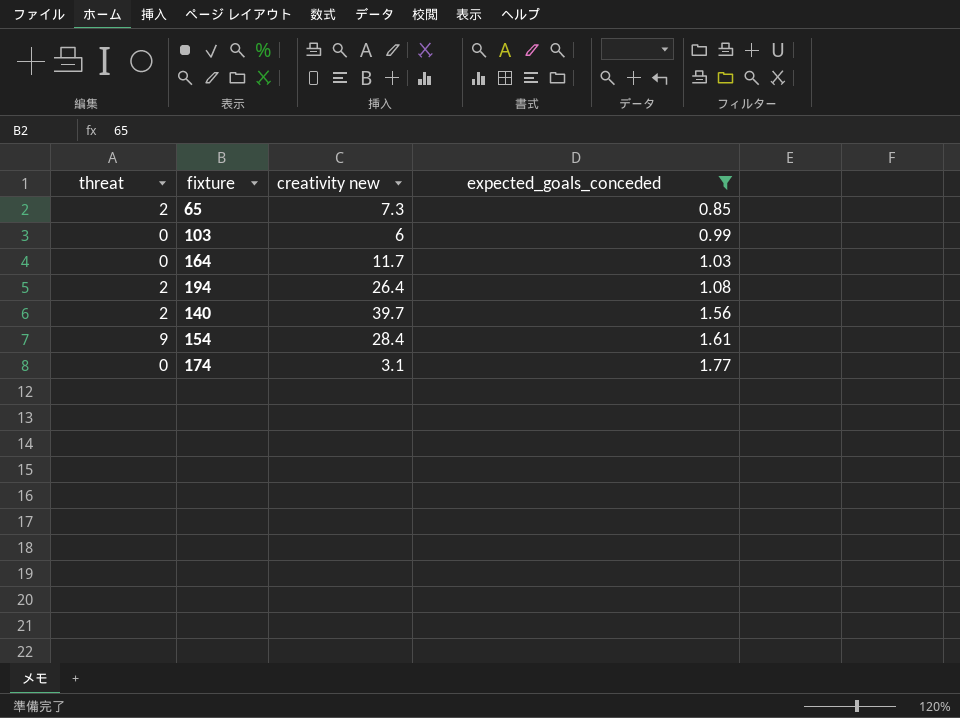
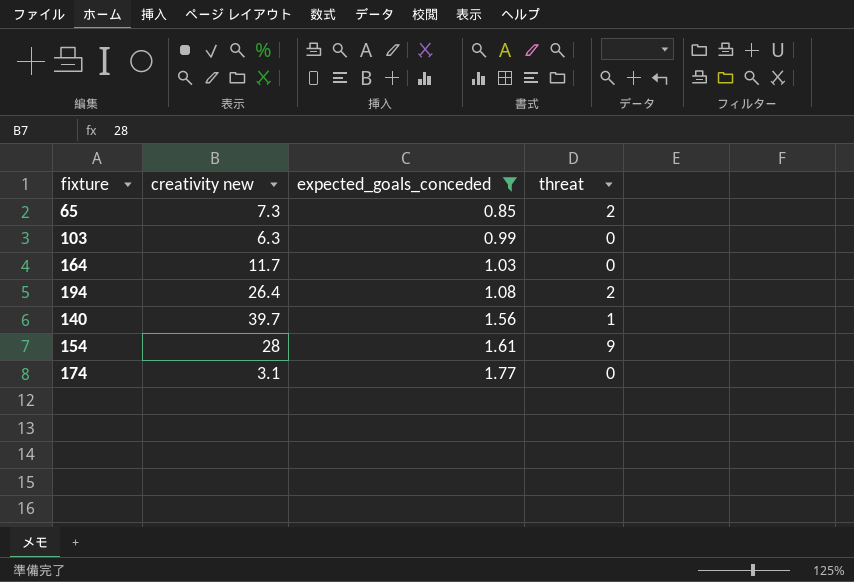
column threat | position: 1 -> 4
103 | creativity new: 6 -> 6.3
140 | threat: 2 -> 1
154 | creativity new: 28.4 -> 28

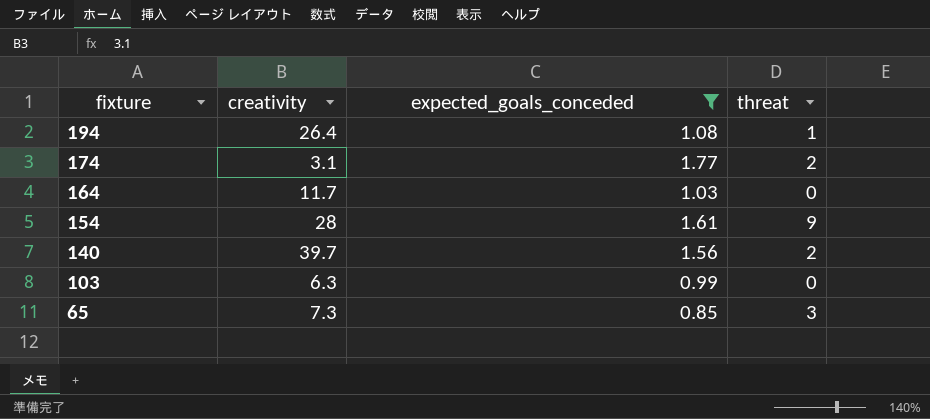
row order: expected_goals_conceded ascending -> fixture descending
column name: creativity new -> creativity
194 | threat: 2 -> 1
174 | threat: 0 -> 2
140 | threat: 1 -> 2
65 | threat: 2 -> 3

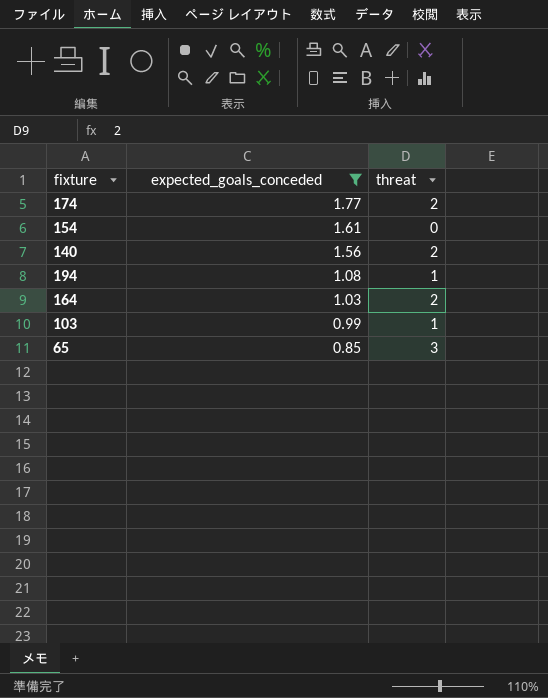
row order: fixture descending -> expected_goals_conceded descending
column creativity | position: 2 -> none
154 | threat: 9 -> 0
164 | threat: 0 -> 2
103 | threat: 0 -> 1

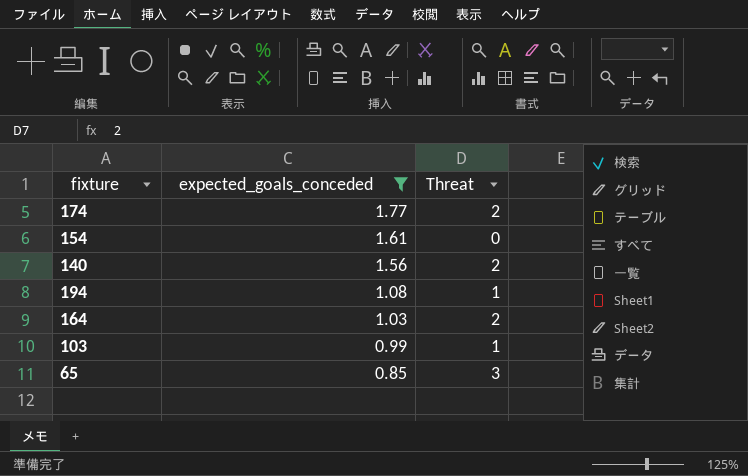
column name: threat -> Threat

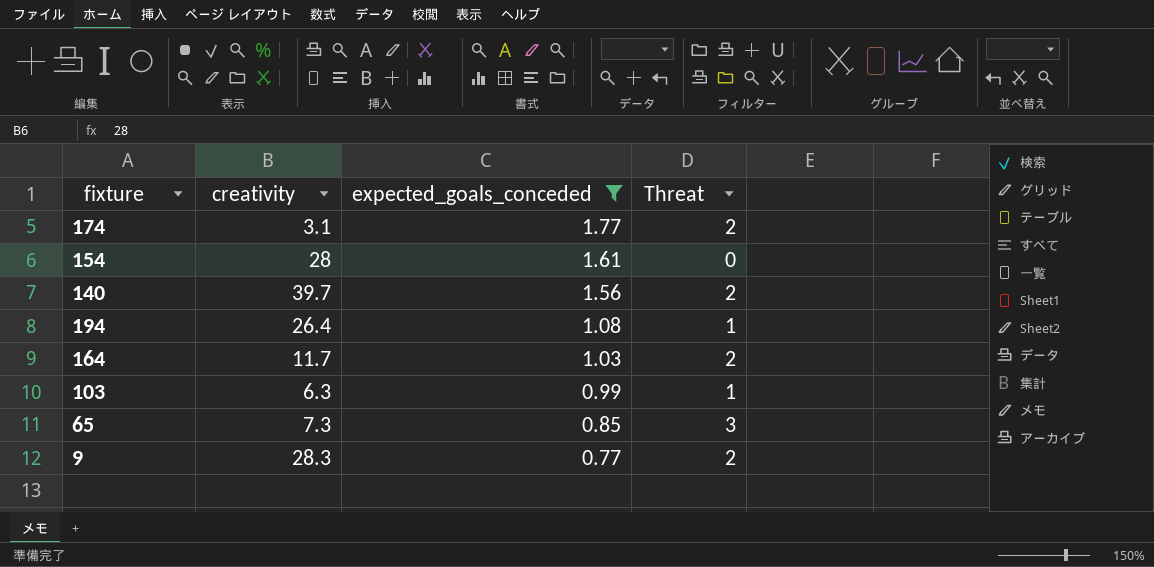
column creativity | position: none -> 2
row 9: none -> 28.3 | 0.77 | 2

